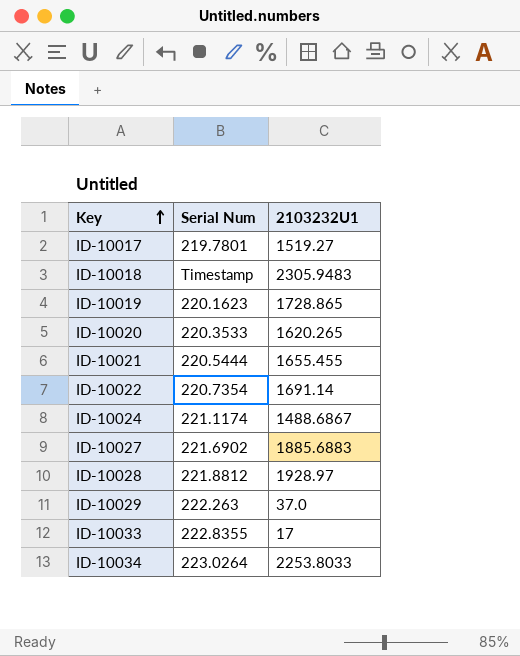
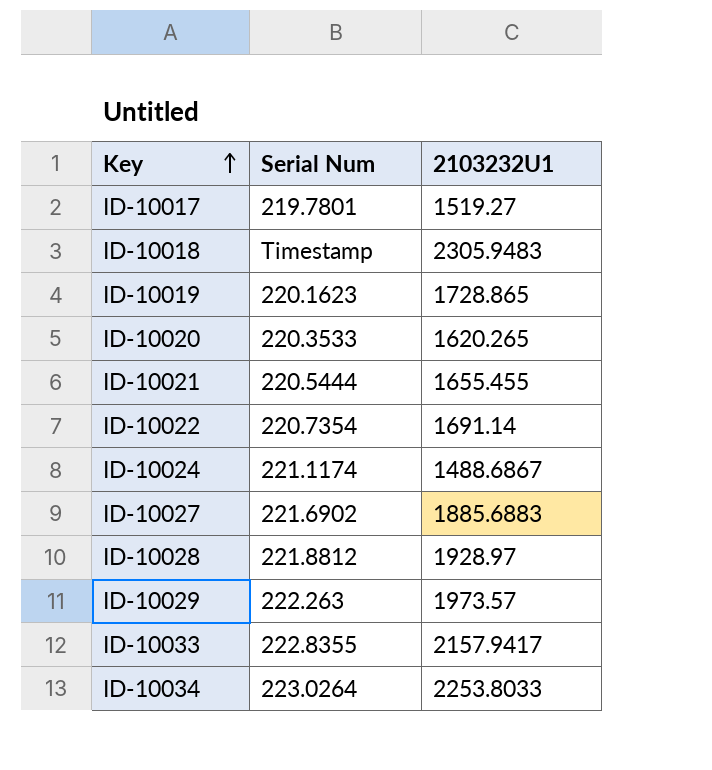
ID-10029 | 2103232U1: 37.0 -> 1973.57
ID-10033 | 2103232U1: 17 -> 2157.9417

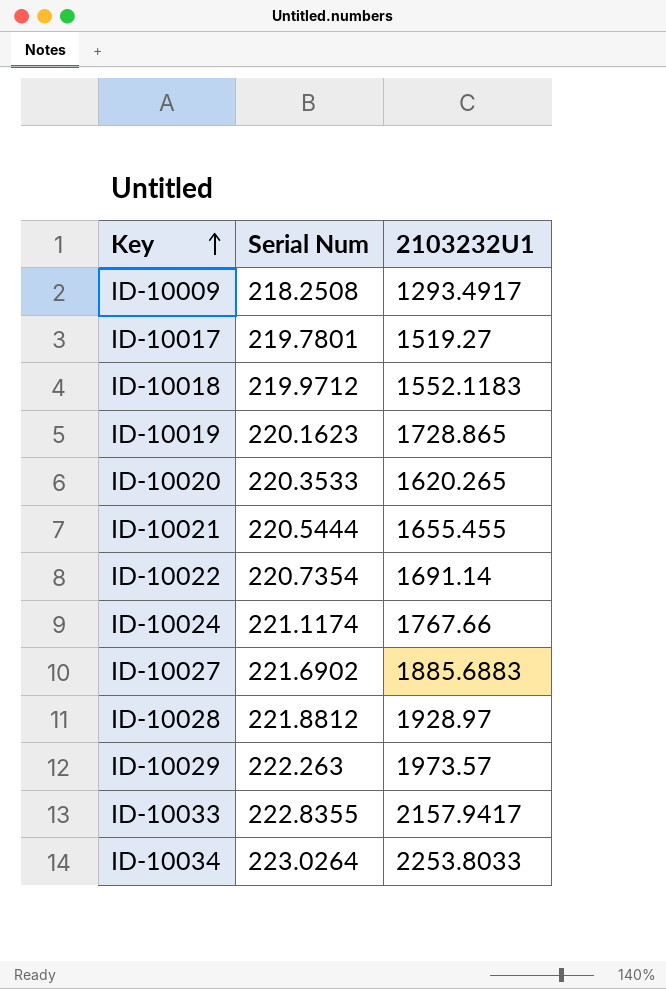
row ID-10009: none -> 218.2508 | 1293.4917
ID-10018 | Serial Num: Timestamp -> 219.9712
ID-10018 | 2103232U1: 2305.9483 -> 1552.1183
ID-10024 | 2103232U1: 1488.6867 -> 1767.66

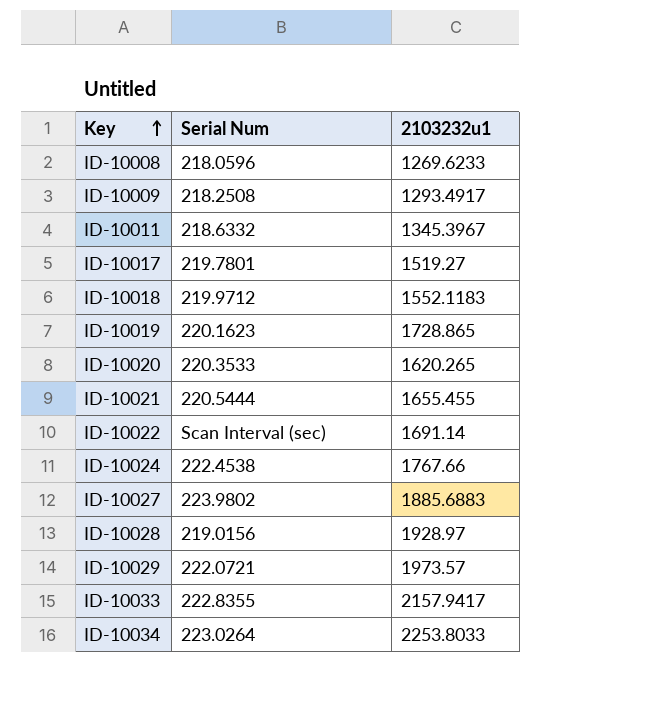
column name: 2103232U1 -> 2103232u1
row ID-10008: none -> 218.0596 | 1269.6233
row ID-10011: none -> 218.6332 | 1345.3967
ID-10022 | Serial Num: 220.7354 -> Scan Interval (sec)
ID-10024 | Serial Num: 221.1174 -> 222.4538
ID-10027 | Serial Num: 221.6902 -> 223.9802
ID-10028 | Serial Num: 221.8812 -> 219.0156
ID-10029 | Serial Num: 222.263 -> 222.0721

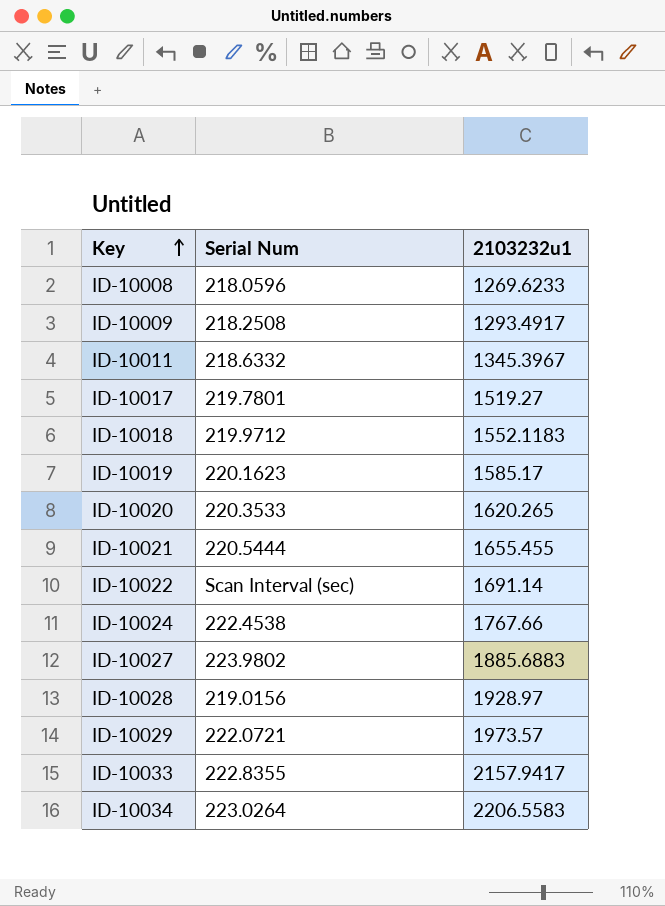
ID-10019 | 2103232u1: 1728.865 -> 1585.17
ID-10034 | 2103232u1: 2253.8033 -> 2206.5583

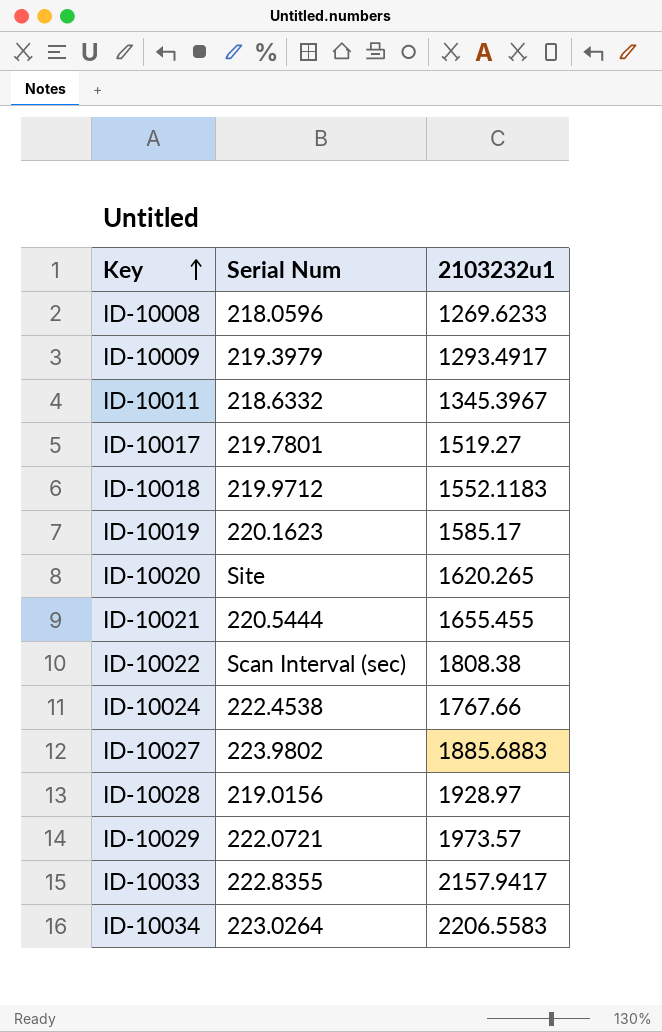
ID-10009 | Serial Num: 218.2508 -> 219.3979
ID-10020 | Serial Num: 220.3533 -> Site
ID-10022 | 2103232u1: 1691.14 -> 1808.38

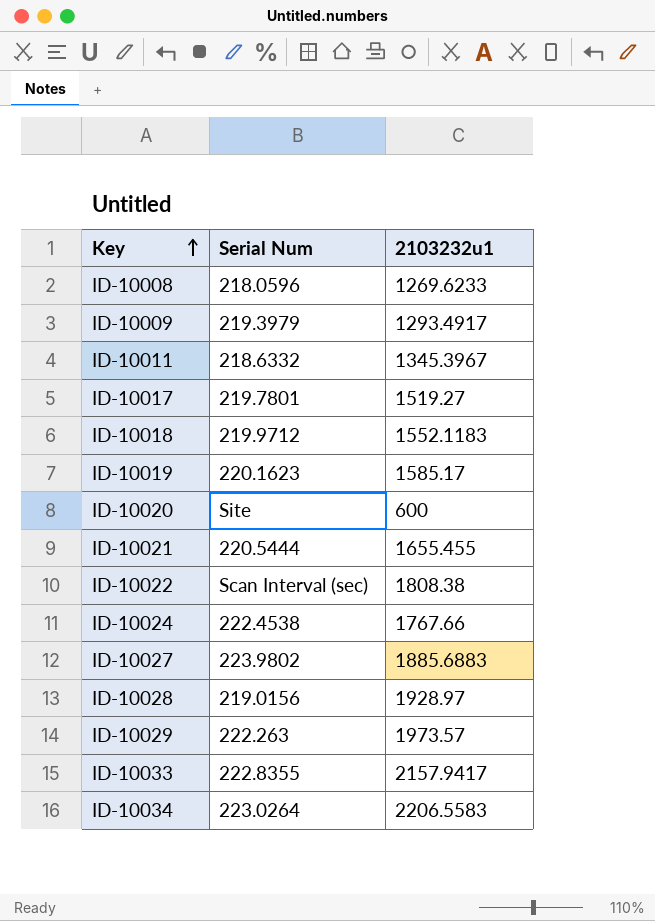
ID-10020 | 2103232u1: 1620.265 -> 600
ID-10029 | Serial Num: 222.0721 -> 222.263

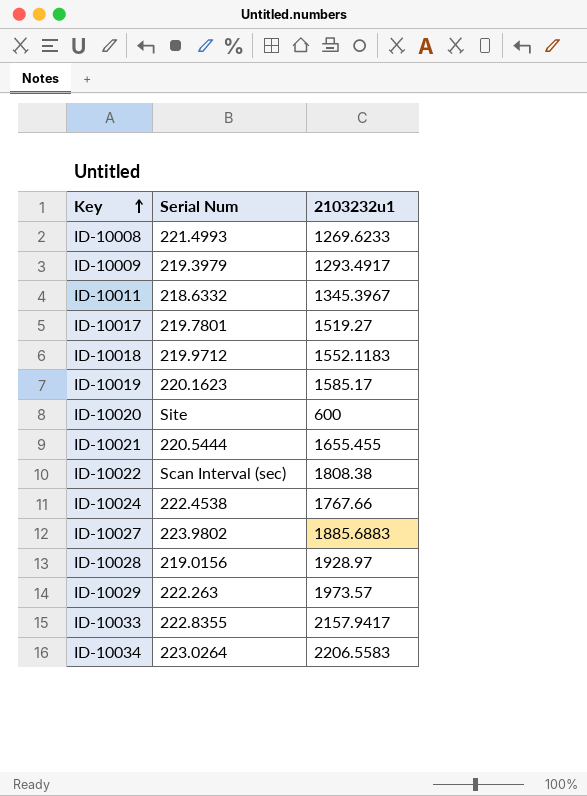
ID-10008 | Serial Num: 218.0596 -> 221.4993

